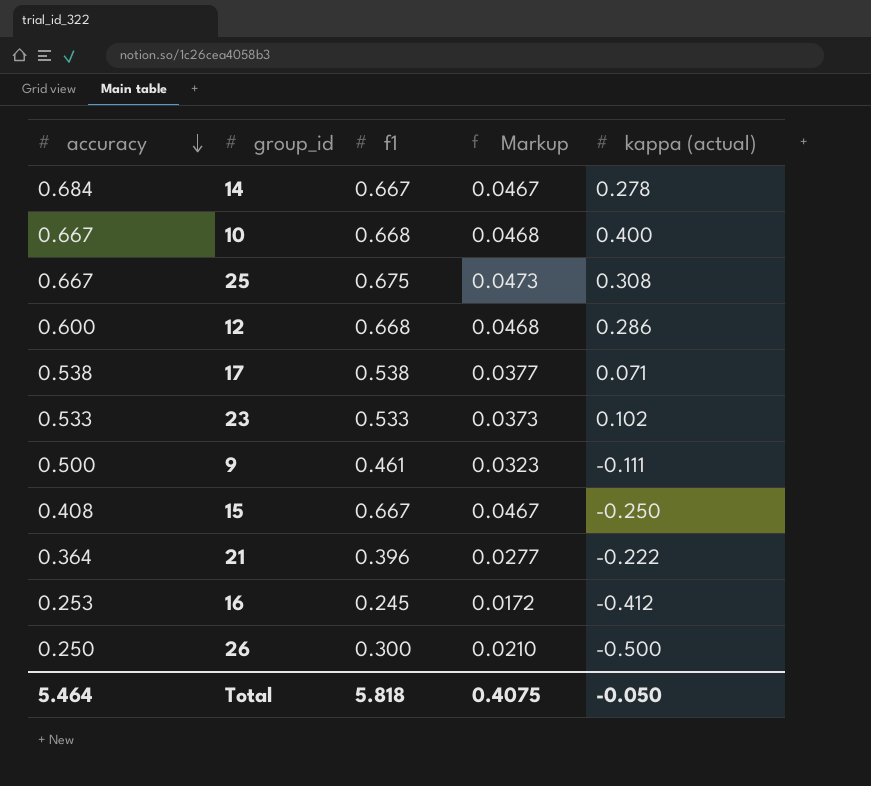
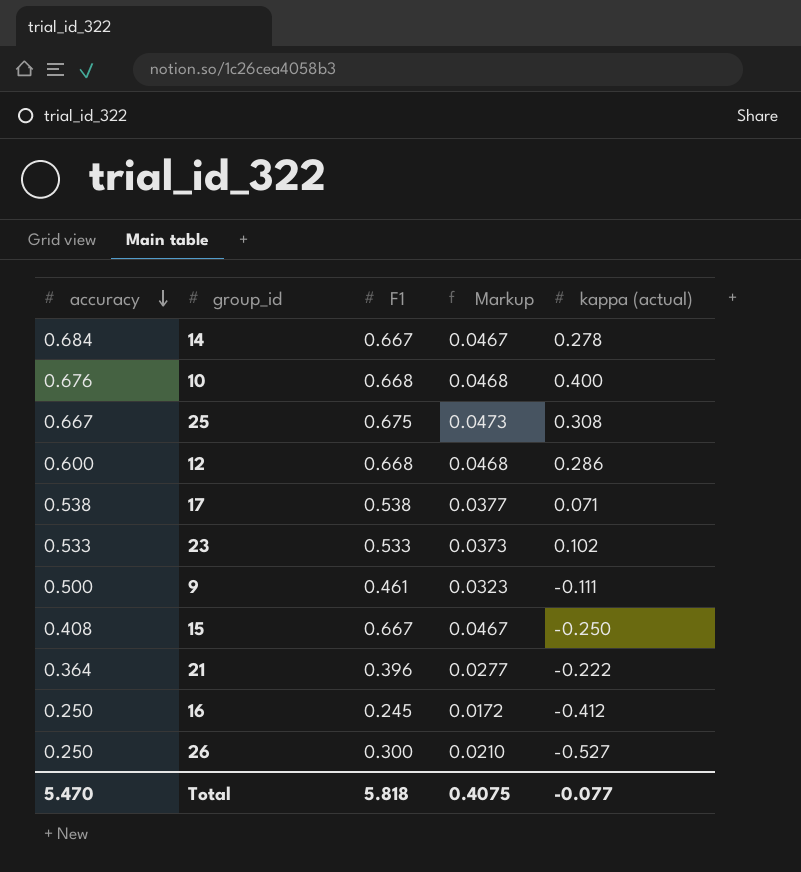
column name: f1 -> F1
10 | accuracy: 0.667 -> 0.676
16 | accuracy: 0.253 -> 0.250
26 | kappa (actual): -0.500 -> -0.527
Total | accuracy: 5.464 -> 5.470
Total | kappa (actual): -0.050 -> -0.077

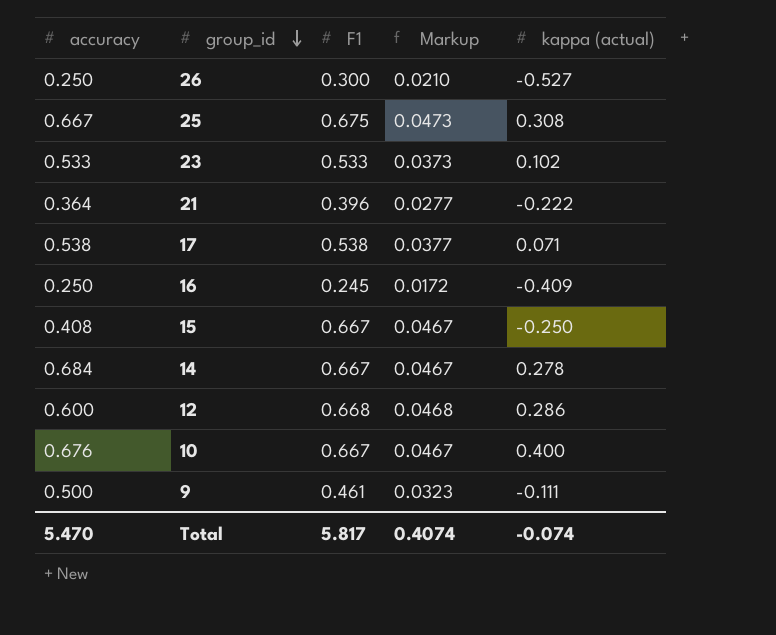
row order: accuracy descending -> group_id descending
16 | kappa (actual): -0.412 -> -0.409
10 | F1: 0.668 -> 0.667
10 | Markup: 0.0468 -> 0.0467
Total | F1: 5.818 -> 5.817
Total | Markup: 0.4075 -> 0.4074
Total | kappa (actual): -0.077 -> -0.074

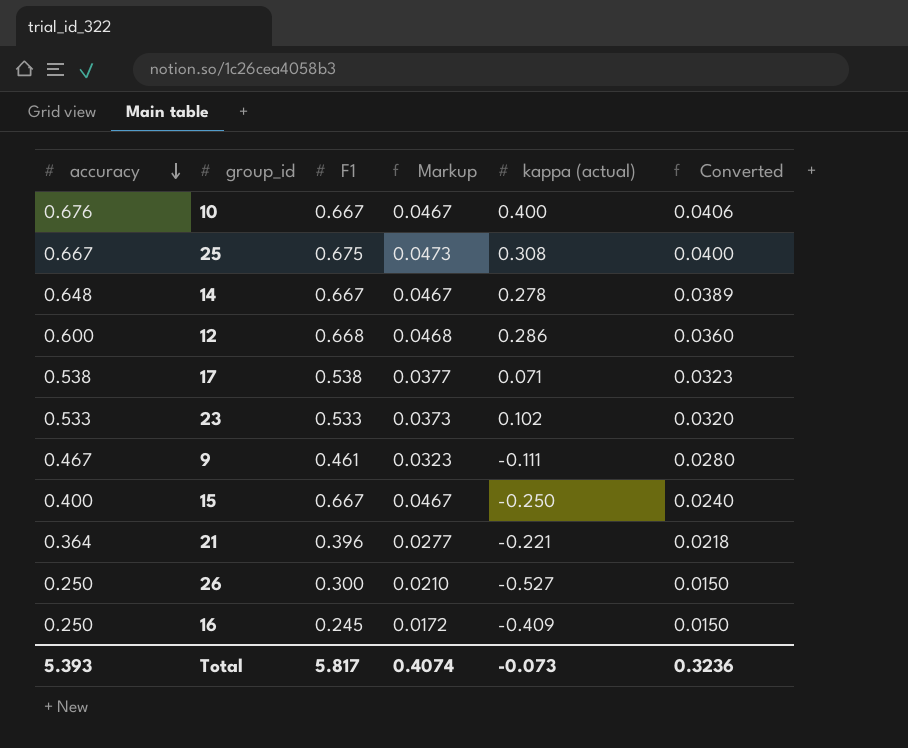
row order: group_id descending -> accuracy descending
column Converted | formula: none -> [accuracy] * 0.06
14 | accuracy: 0.684 -> 0.648
9 | accuracy: 0.500 -> 0.467
15 | accuracy: 0.408 -> 0.400
21 | kappa (actual): -0.222 -> -0.221
Total | accuracy: 5.470 -> 5.393
Total | kappa (actual): -0.074 -> -0.073

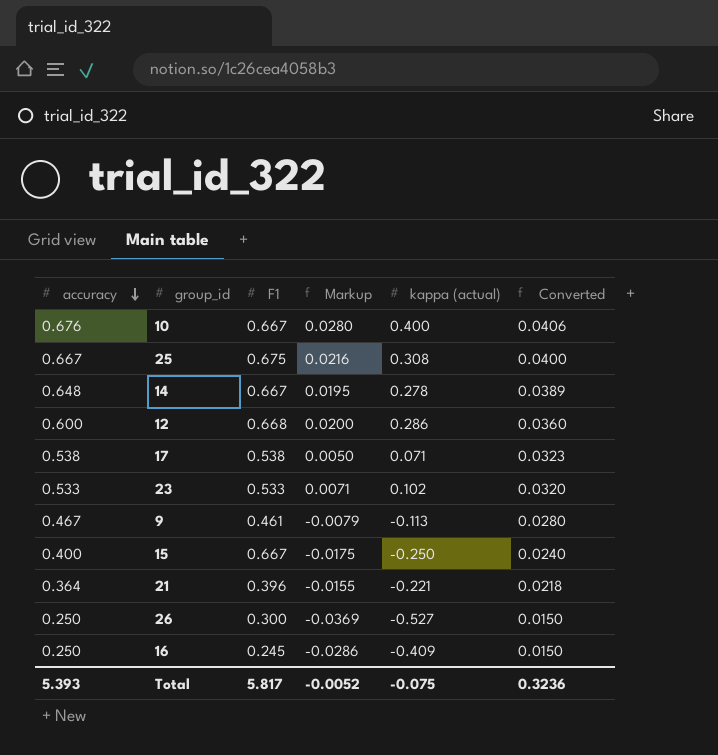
column Markup | formula: [F1] * 0.07 -> [kappa (actual)] * 0.07
9 | kappa (actual): -0.111 -> -0.113
Total | Markup: 0.4074 -> -0.0052
Total | kappa (actual): -0.073 -> -0.075

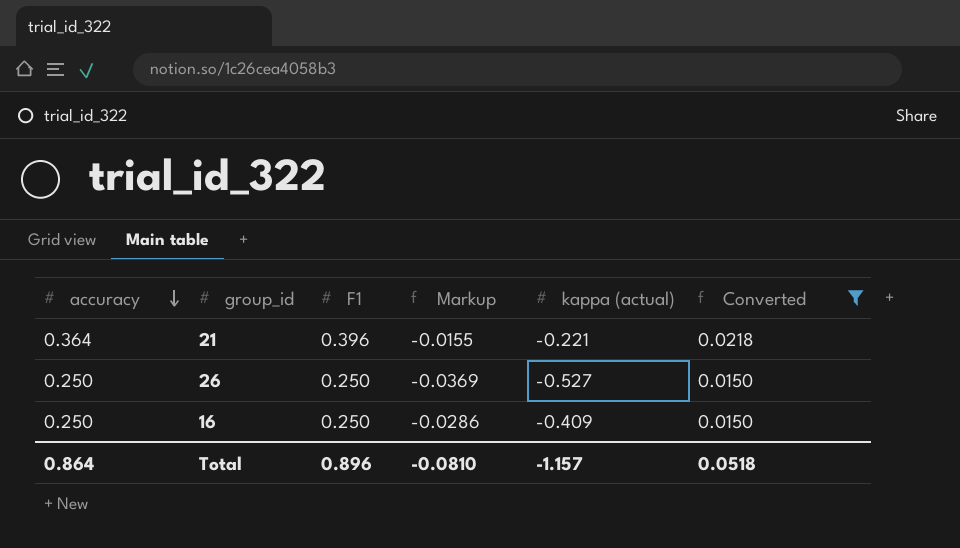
filter: none -> Converted <= 0.0218
26 | F1: 0.300 -> 0.250
16 | F1: 0.245 -> 0.250
Total | accuracy: 5.393 -> 0.864
Total | F1: 5.817 -> 0.896
Total | Markup: -0.0052 -> -0.0810
Total | kappa (actual): -0.075 -> -1.157
Total | Converted: 0.3236 -> 0.0518

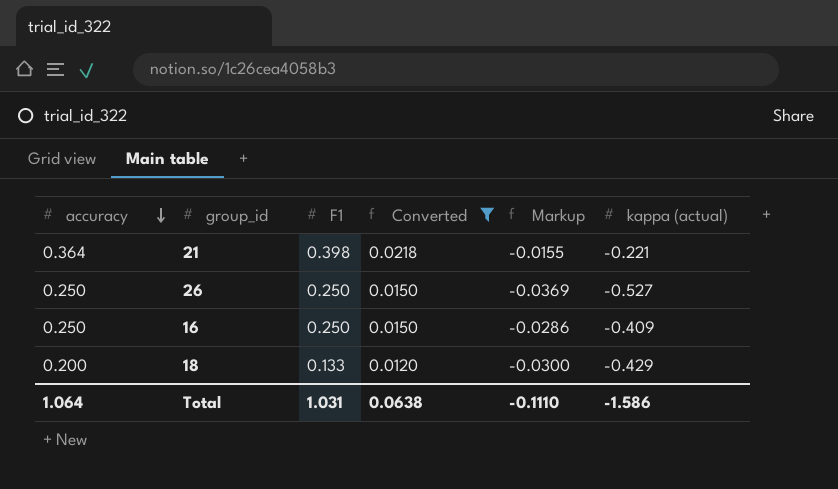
column Converted | position: 6 -> 4
21 | F1: 0.396 -> 0.398
row 18: none -> 0.200 | 0.133 | 0.0120 | -0.0300 | -0.429
Total | accuracy: 0.864 -> 1.064
Total | F1: 0.896 -> 1.031
Total | Converted: 0.0518 -> 0.0638
Total | Markup: -0.0810 -> -0.1110
Total | kappa (actual): -1.157 -> -1.586

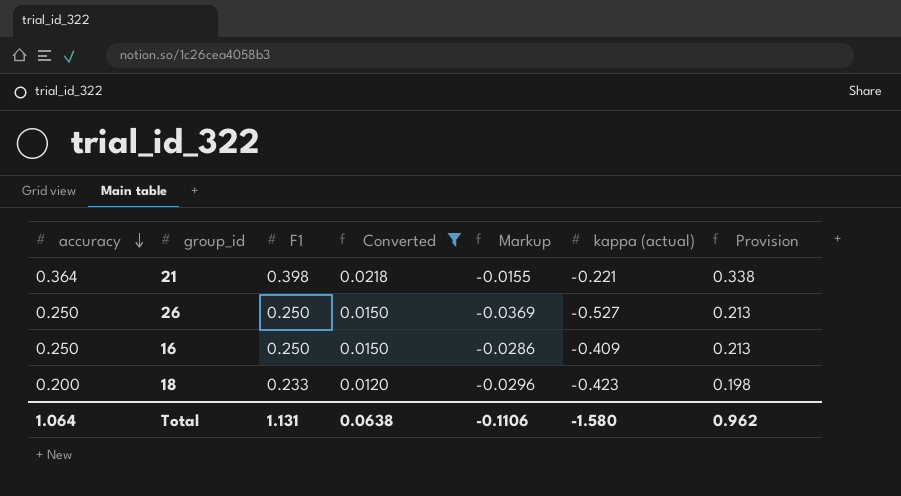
column Provision | formula: none -> [F1] * 0.85
18 | F1: 0.133 -> 0.233
18 | Markup: -0.0300 -> -0.0296
18 | kappa (actual): -0.429 -> -0.423
Total | F1: 1.031 -> 1.131
Total | Markup: -0.1110 -> -0.1106
Total | kappa (actual): -1.586 -> -1.580

